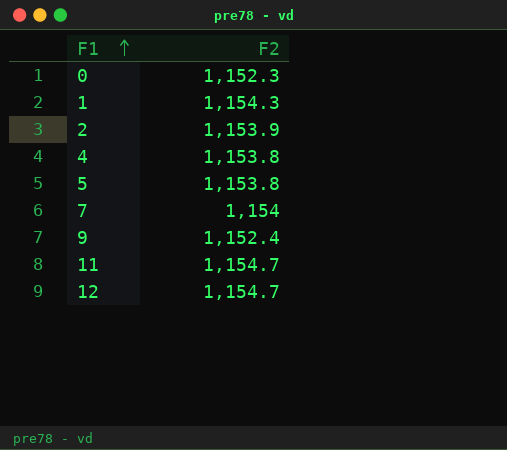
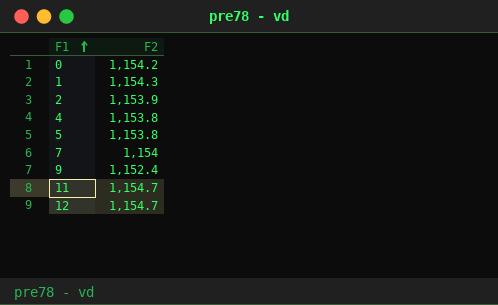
0 | F2: 1,152.3 -> 1,154.2

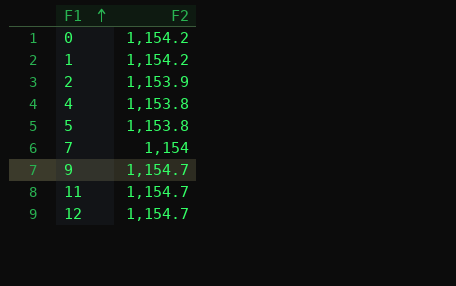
1 | F2: 1,154.3 -> 1,154.2
9 | F2: 1,152.4 -> 1,154.7

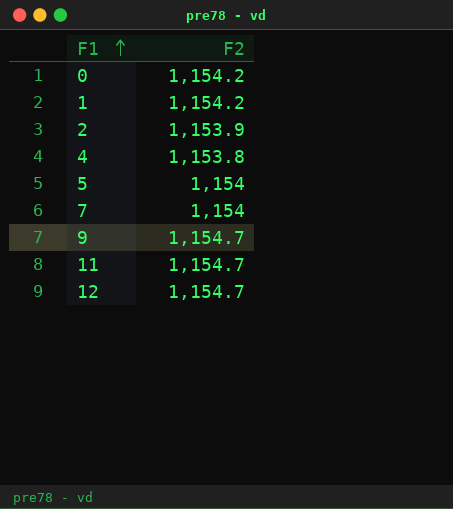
5 | F2: 1,153.8 -> 1,154

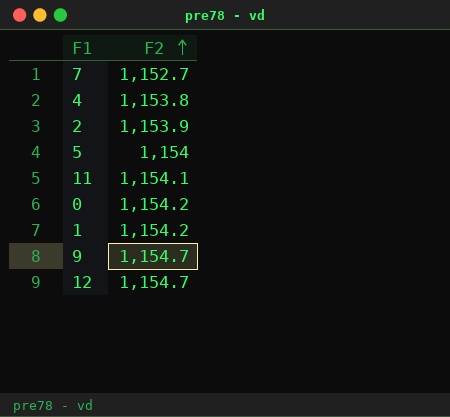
row order: F1 ascending -> F2 ascending
7 | F2: 1,154 -> 1,152.7
11 | F2: 1,154.7 -> 1,154.1

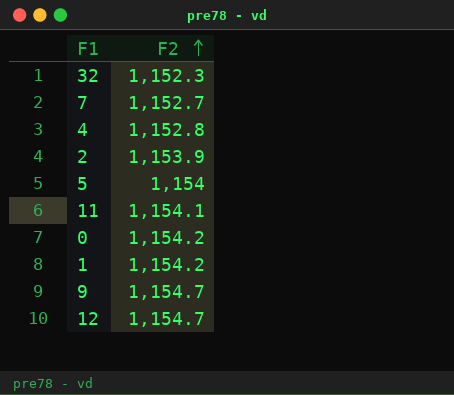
row 32: none -> 1,152.3
4 | F2: 1,153.8 -> 1,152.8

